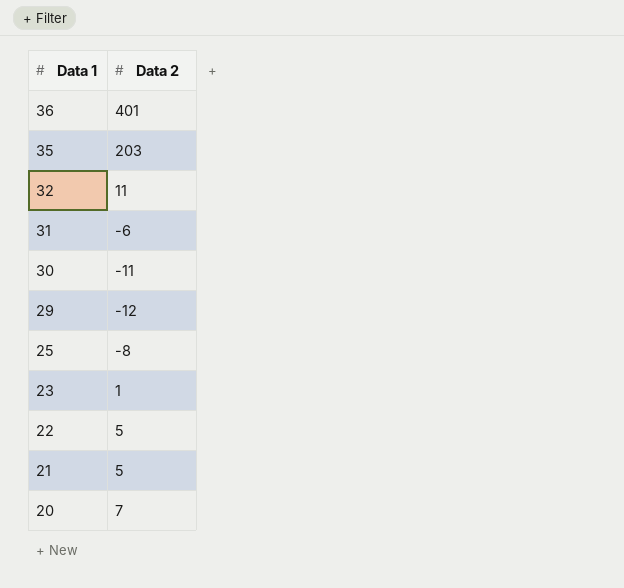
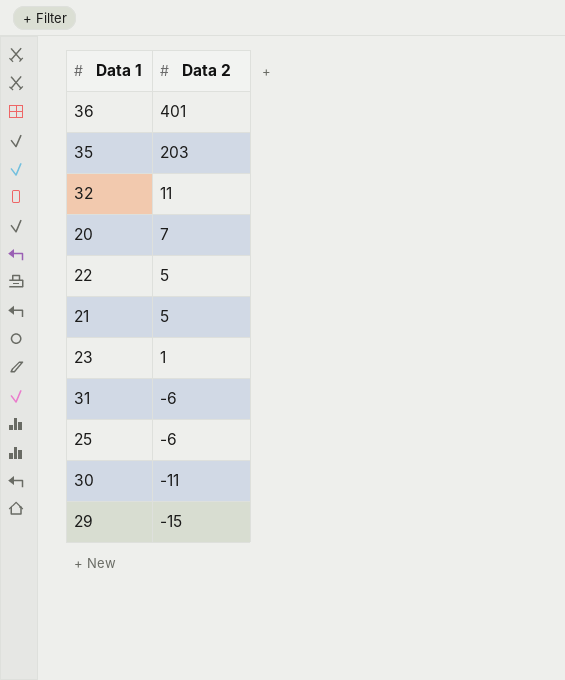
row order: Data 1 descending -> Data 2 descending
25 | Data 2: -8 -> -6
29 | Data 2: -12 -> -15

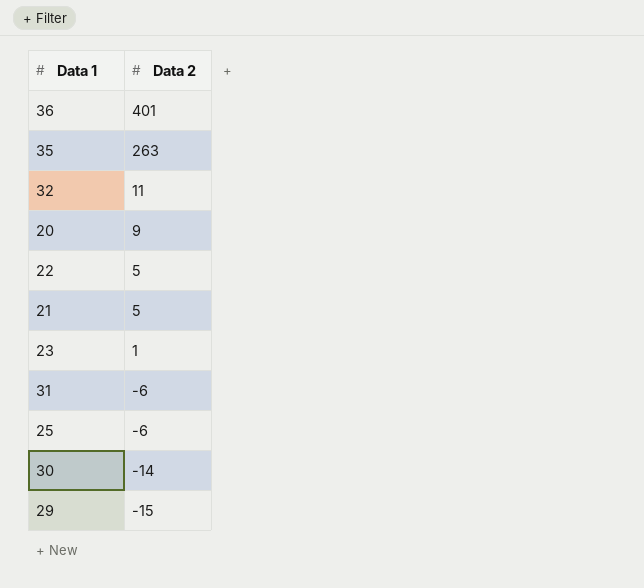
35 | Data 2: 203 -> 263
20 | Data 2: 7 -> 9
30 | Data 2: -11 -> -14

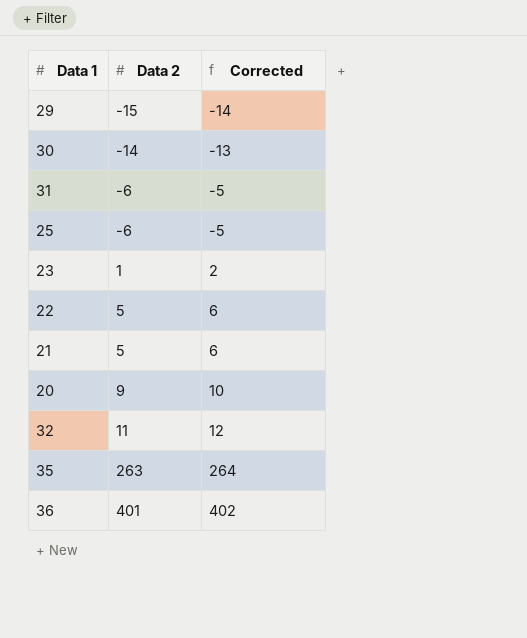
row order: Data 2 descending -> Data 2 ascending
column Corrected | formula: none -> [Data 2] + 1

